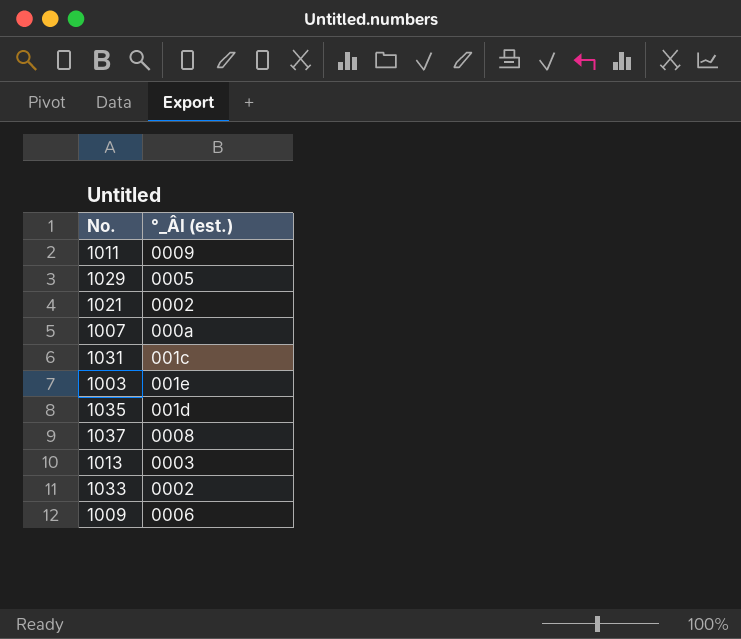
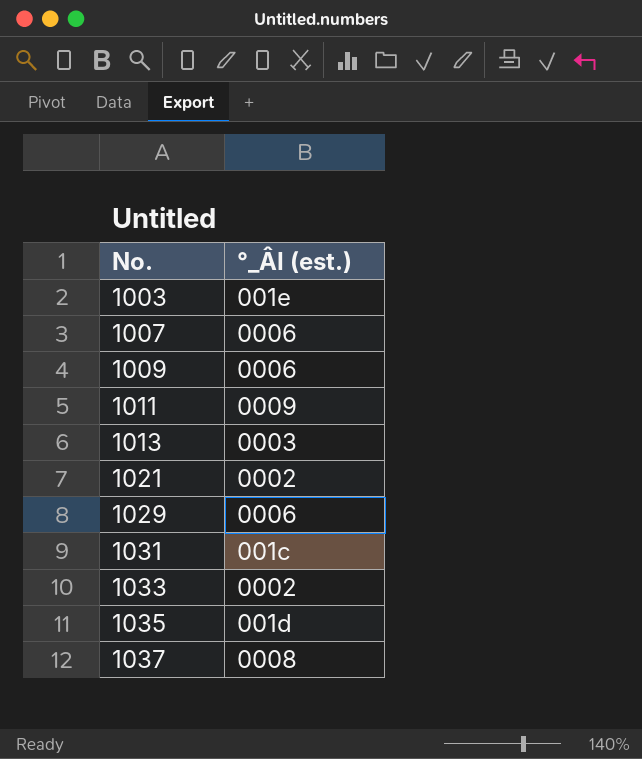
row order: none -> No. ascending
1007 | °_ÂI (est.): 000a -> 0006
1029 | °_ÂI (est.): 0005 -> 0006

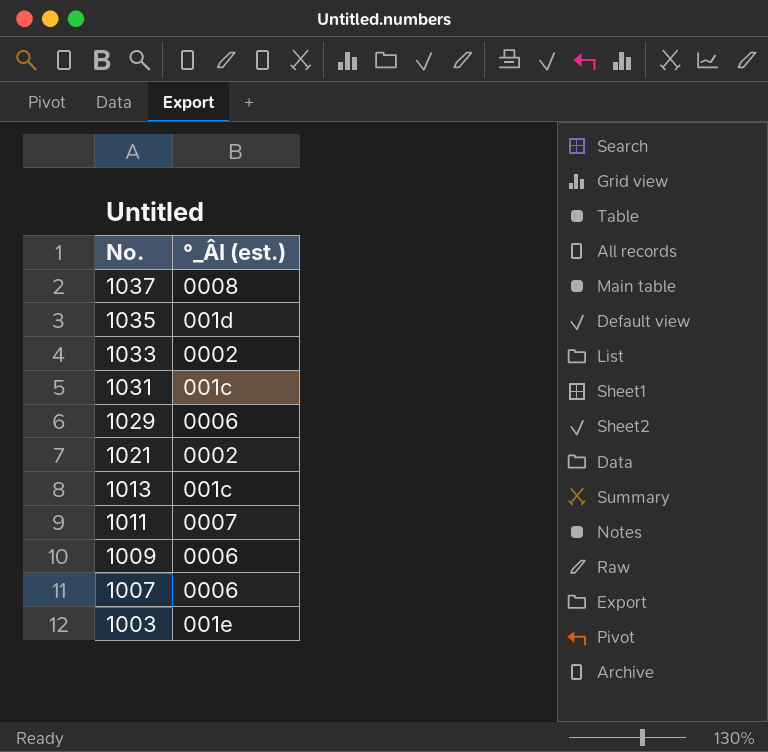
row order: No. ascending -> No. descending
1013 | °_ÂI (est.): 0003 -> 001c
1011 | °_ÂI (est.): 0009 -> 0007

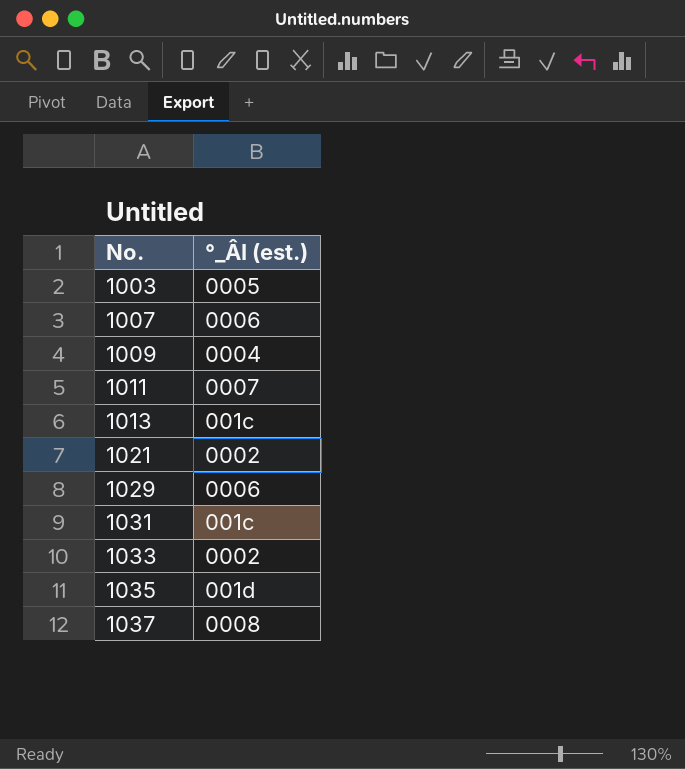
row order: No. descending -> No. ascending
1003 | °_ÂI (est.): 001e -> 0005
1009 | °_ÂI (est.): 0006 -> 0004

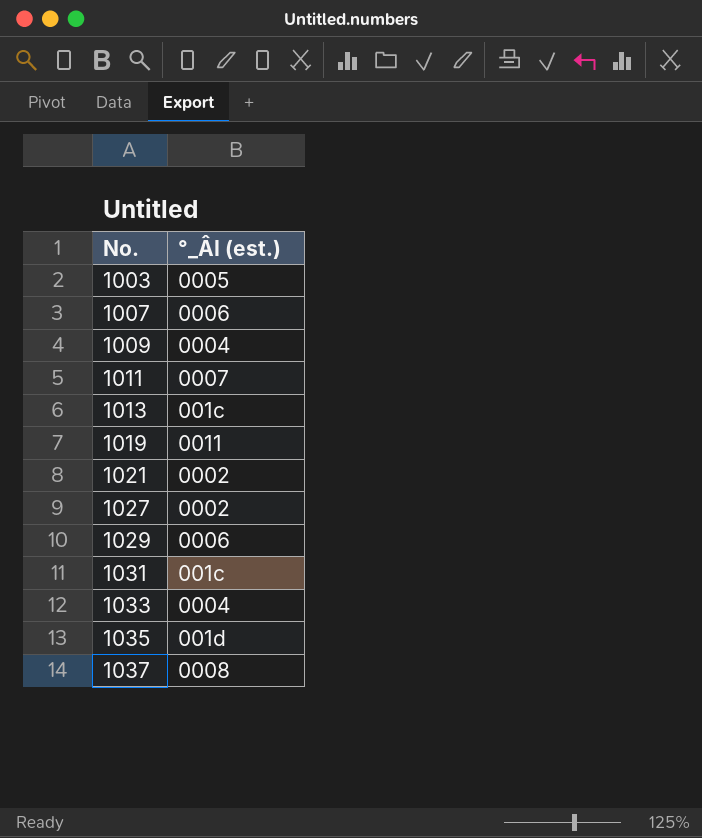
row 1019: none -> 0011
row 1027: none -> 0002
1033 | °_ÂI (est.): 0002 -> 0004

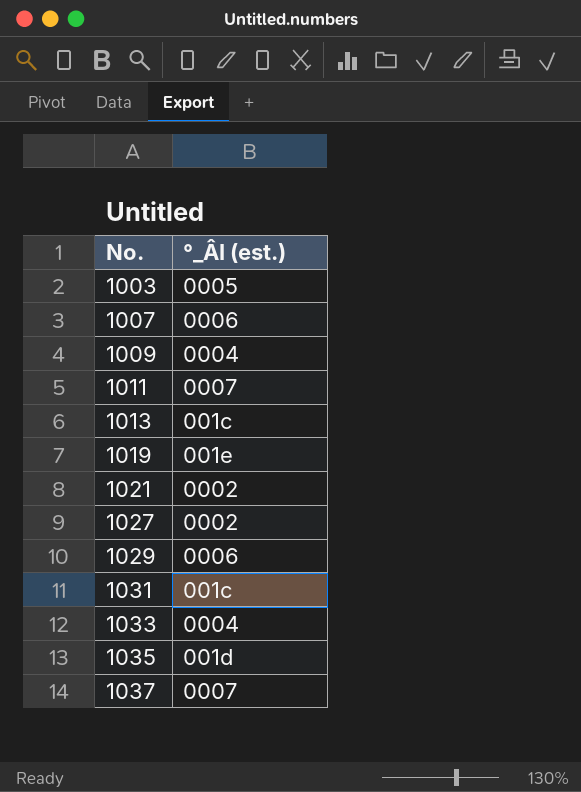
1019 | °_ÂI (est.): 0011 -> 001e
1037 | °_ÂI (est.): 0008 -> 0007

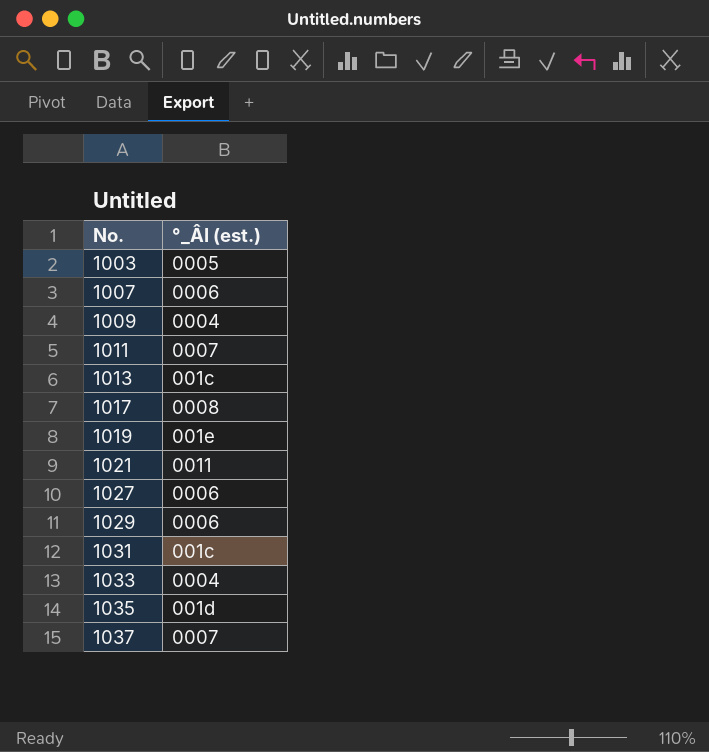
row 1017: none -> 0008
1021 | °_ÂI (est.): 0002 -> 0011
1027 | °_ÂI (est.): 0002 -> 0006

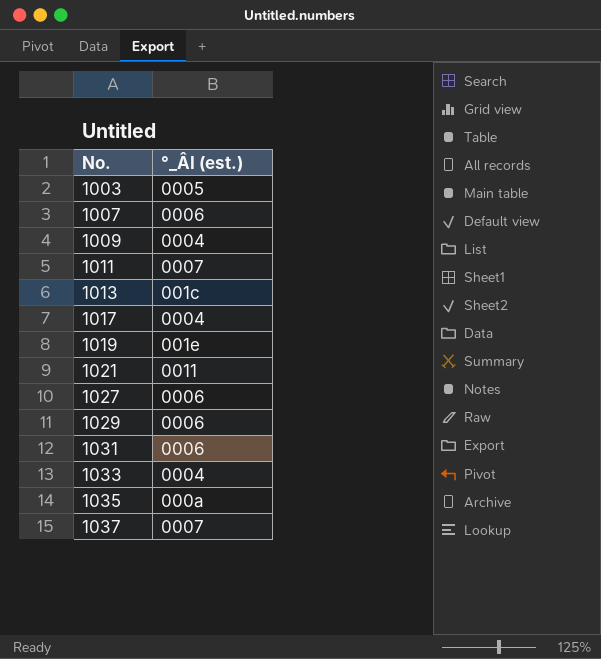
1017 | °_ÂI (est.): 0008 -> 0004
1031 | °_ÂI (est.): 001c -> 0006
1035 | °_ÂI (est.): 001d -> 000a

